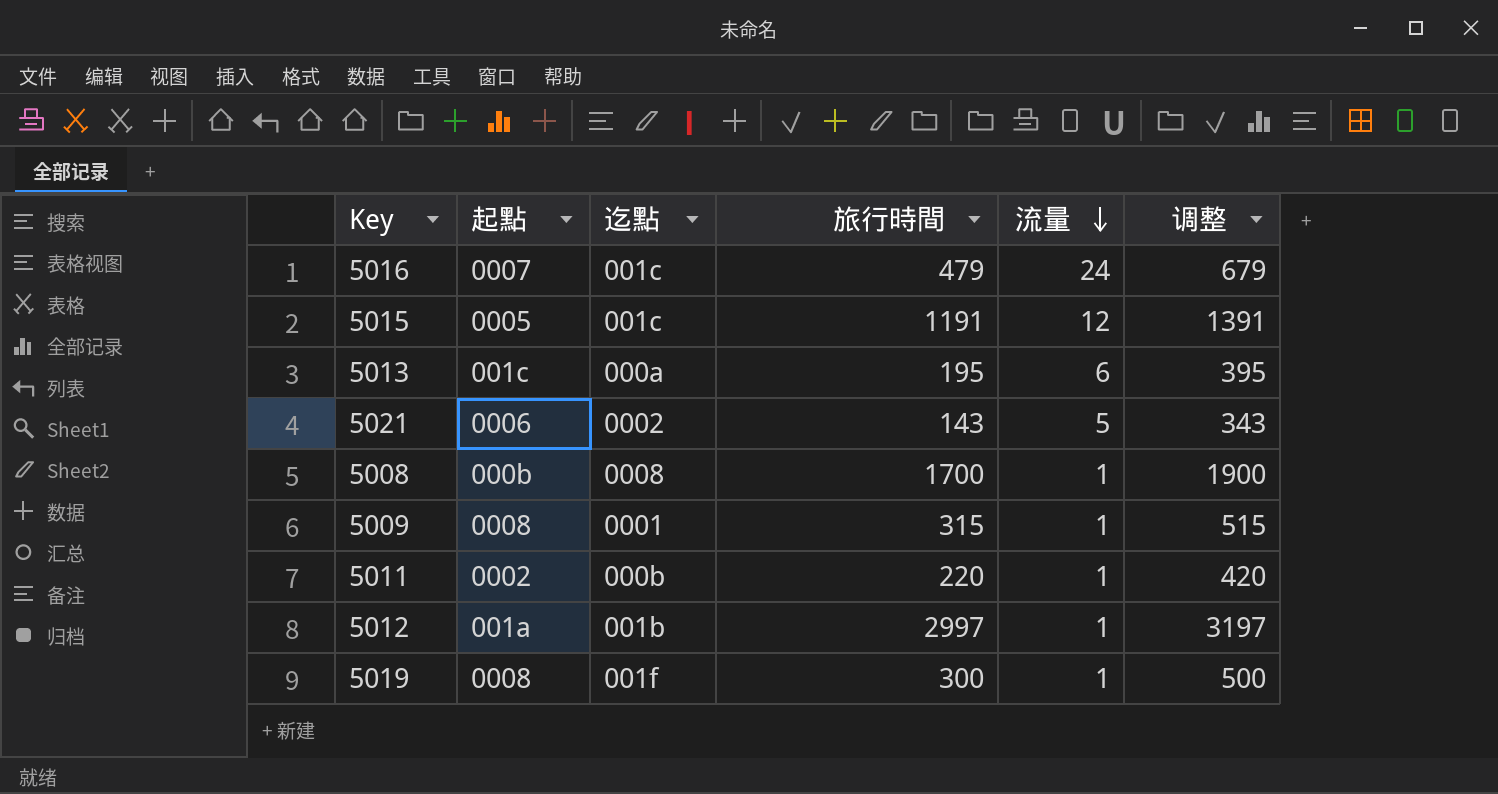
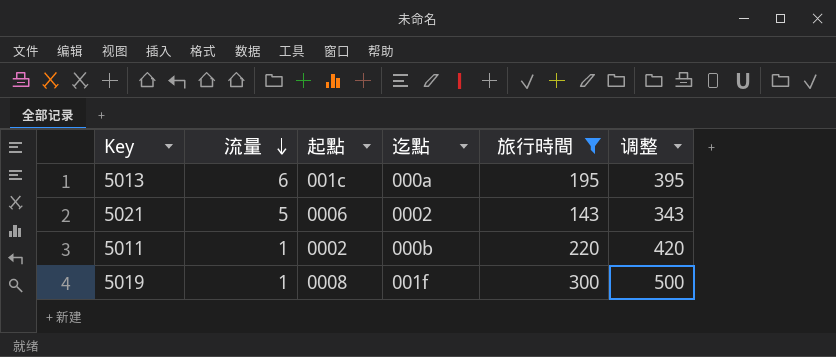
filter: none -> 旅行時間 <= 300
column 流量 | position: 5 -> 2

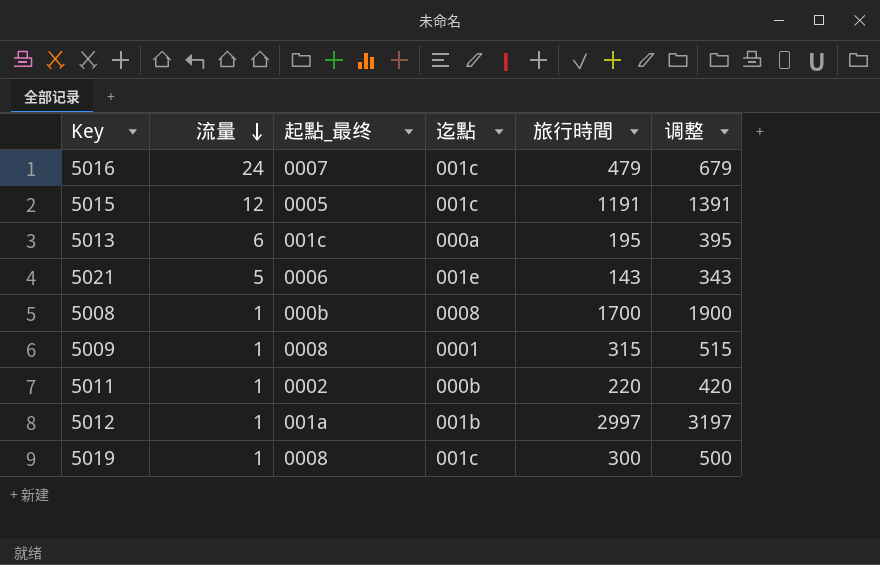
filter: 旅行時間 <= 300 -> none
column name: 起點 -> 起點_最终
5021 | 迄點: 0002 -> 001e
5019 | 迄點: 001f -> 001c

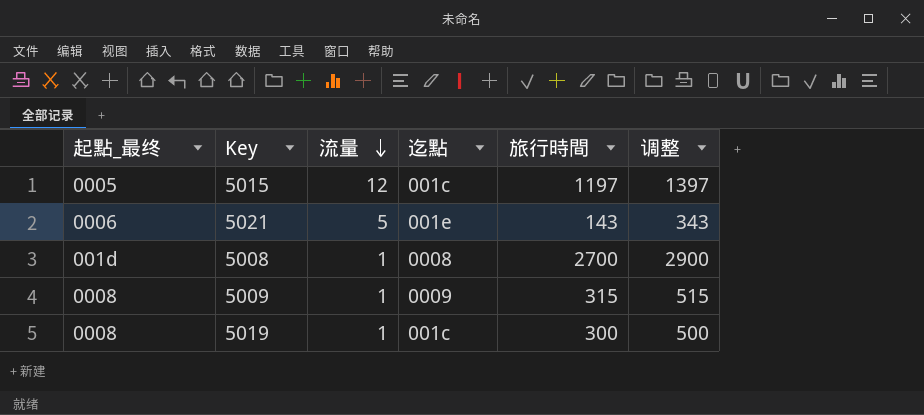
column 起點_最终 | position: 3 -> 1
row 5016: 24 | 0007 | 001c | 479 | 679 -> none
row 5013: 6 | 001c | 000a | 195 | 395 -> none
row 5011: 1 | 0002 | 000b | 220 | 420 -> none
row 5012: 1 | 001a | 001b | 2997 | 3197 -> none
5015 | 旅行時間: 1191 -> 1197
5015 | 调整: 1391 -> 1397
5008 | 起點_最终: 000b -> 001d
5008 | 旅行時間: 1700 -> 2700
5008 | 调整: 1900 -> 2900
5009 | 迄點: 0001 -> 0009

